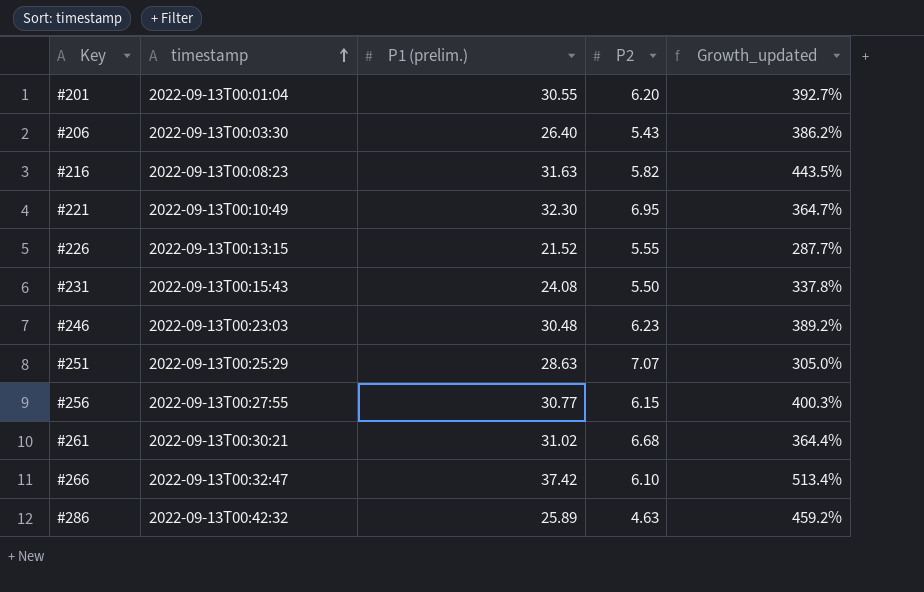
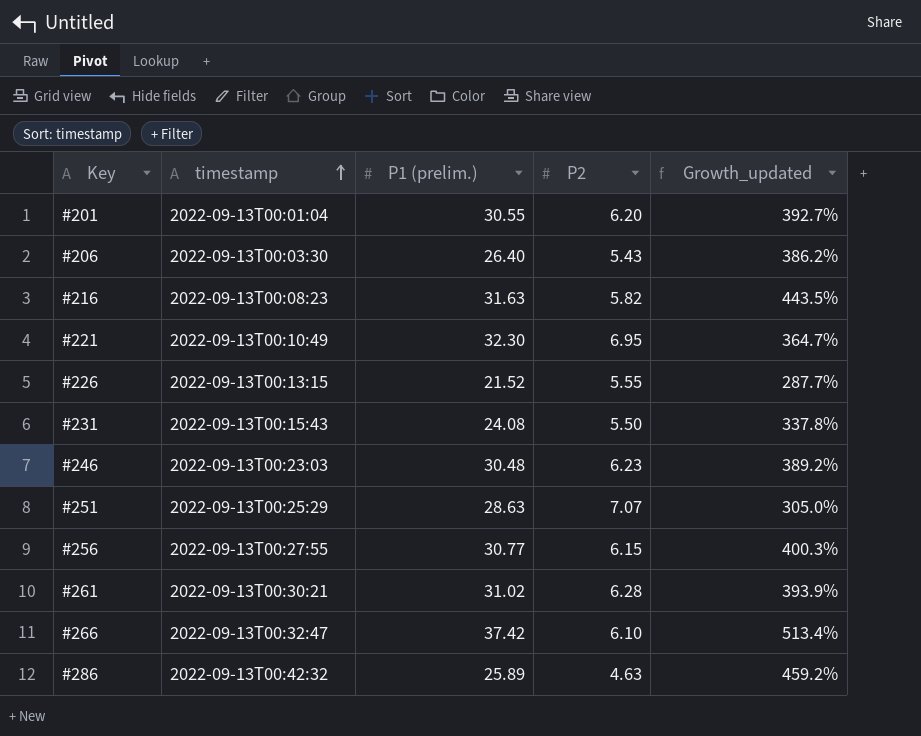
#261 | P2: 6.68 -> 6.28
#261 | Growth_updated: 364.4% -> 393.9%

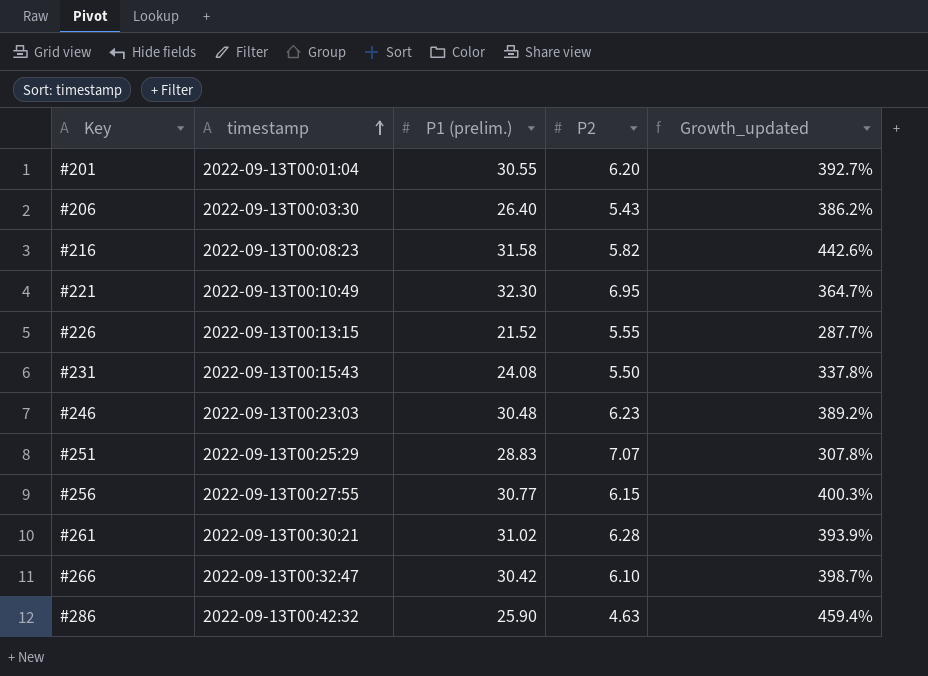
#216 | P1 (prelim.): 31.63 -> 31.58
#216 | Growth_updated: 443.5% -> 442.6%
#251 | P1 (prelim.): 28.63 -> 28.83
#251 | Growth_updated: 305.0% -> 307.8%
#266 | P1 (prelim.): 37.42 -> 30.42
#266 | Growth_updated: 513.4% -> 398.7%
#286 | P1 (prelim.): 25.89 -> 25.90
#286 | Growth_updated: 459.2% -> 459.4%

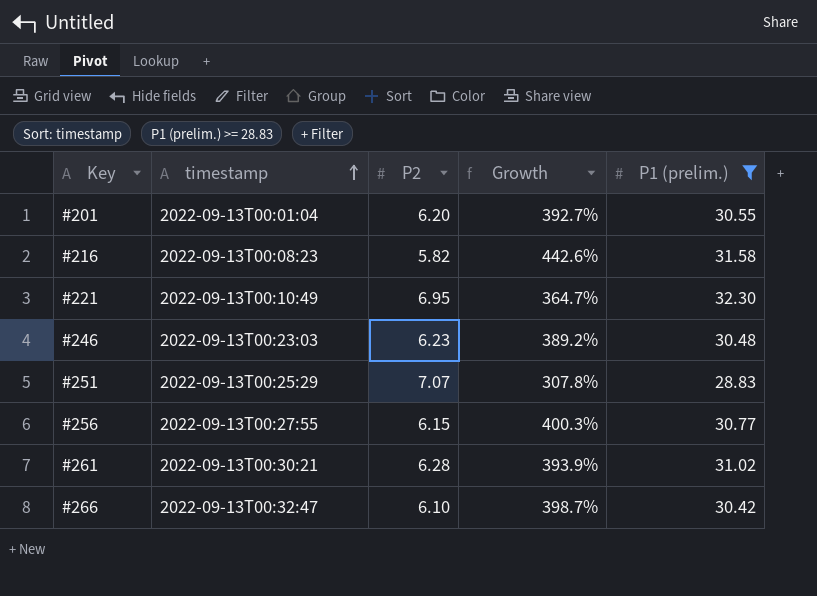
filter: none -> P1 (prelim.) >= 28.83
column name: Growth_updated -> Growth
column P1 (prelim.) | position: 3 -> 5

